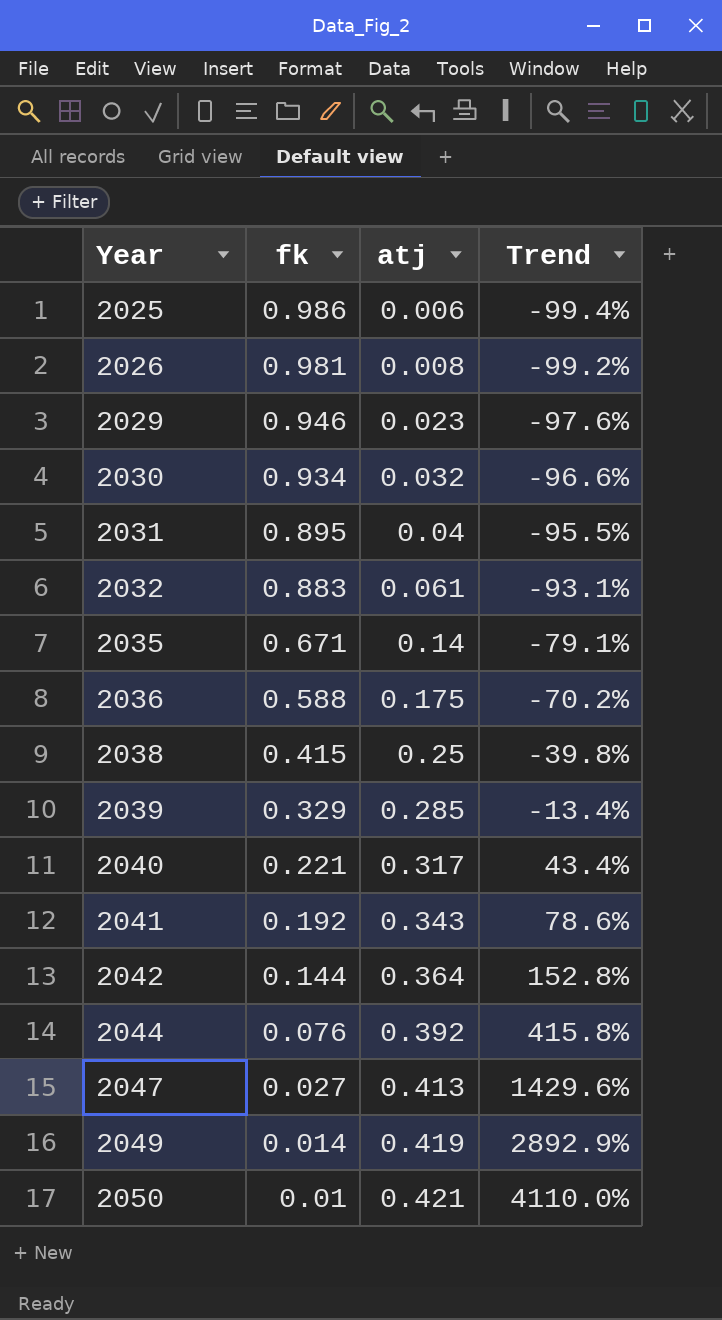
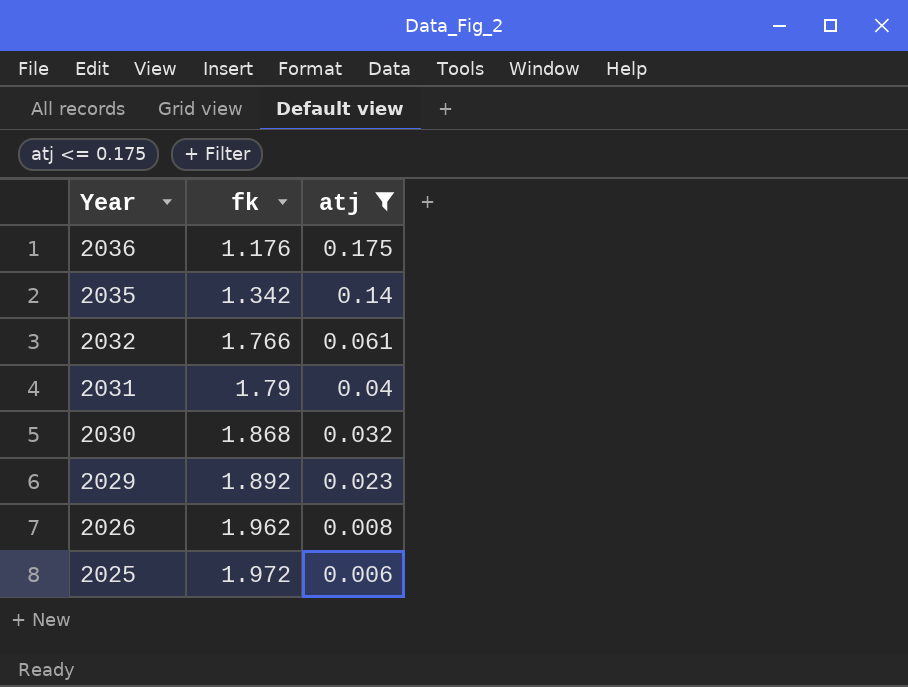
filter: none -> atj <= 0.175
row order: Year ascending -> Year descending
column Trend | formula: ([atj] - [fk]) / [fk] -> none
2036 | fk: 0.588 -> 1.176
2035 | fk: 0.671 -> 1.342
2032 | fk: 0.883 -> 1.766
2031 | fk: 0.895 -> 1.79
2030 | fk: 0.934 -> 1.868
2029 | fk: 0.946 -> 1.892
2026 | fk: 0.981 -> 1.962
2025 | fk: 0.986 -> 1.972

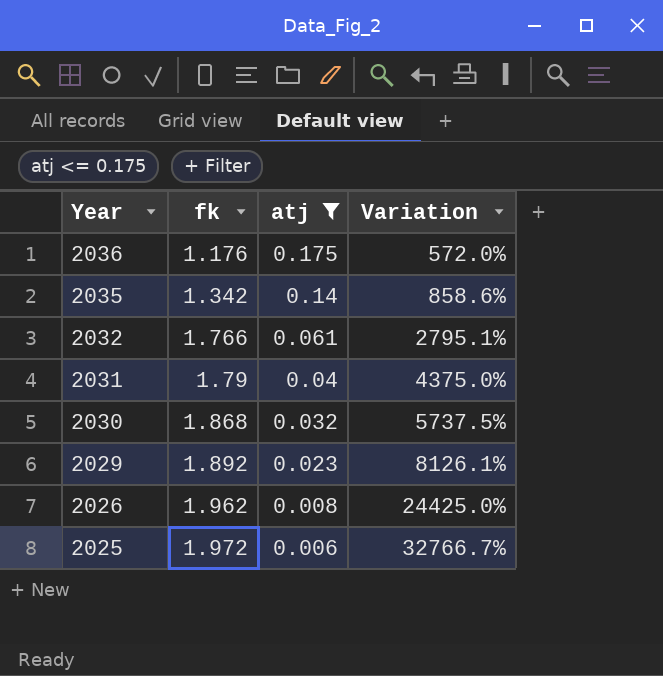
column Variation | formula: none -> ([fk] - [atj]) / [atj]

